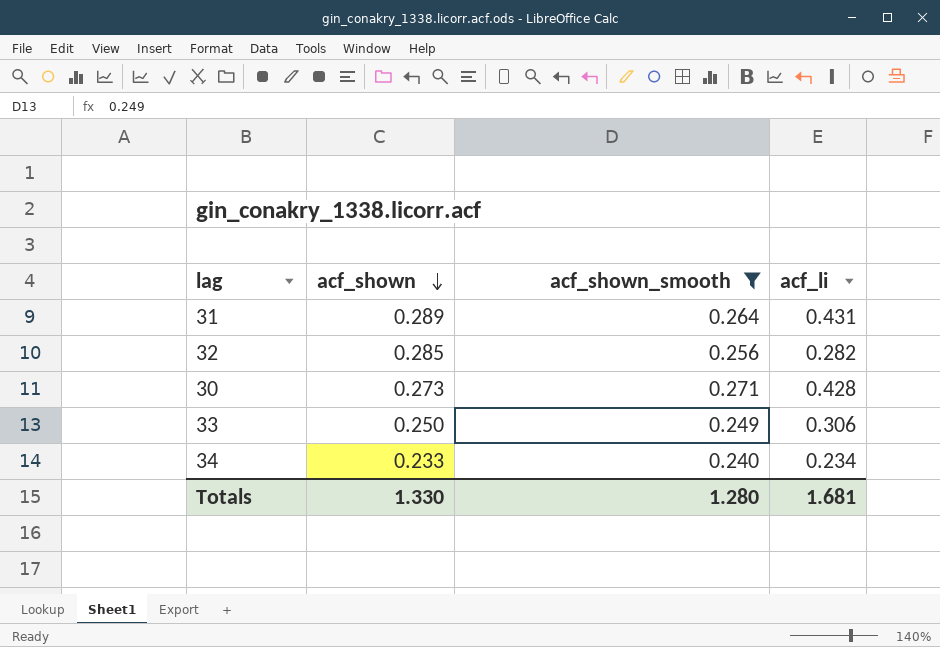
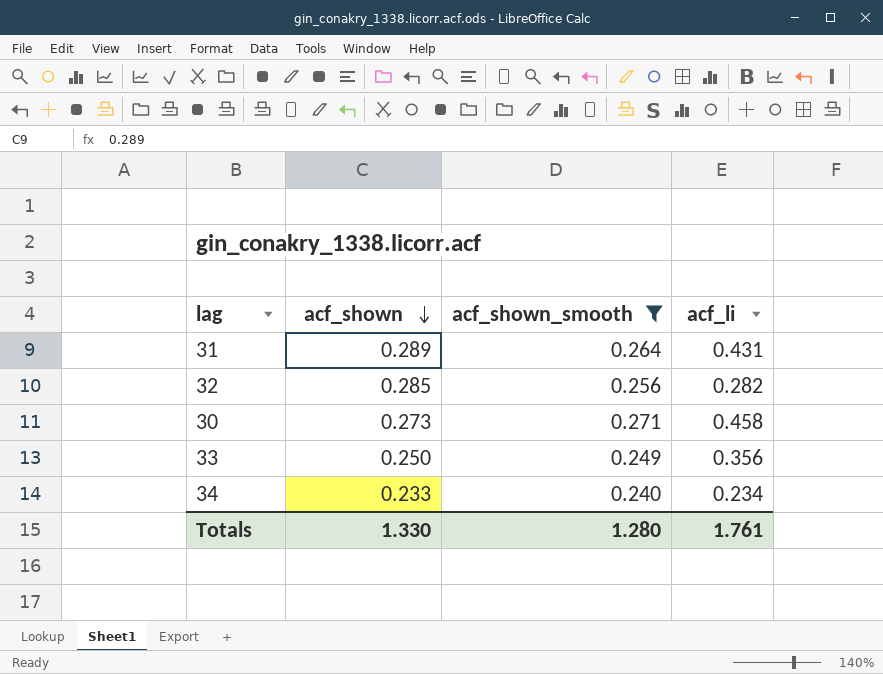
30 | acf_li: 0.428 -> 0.458
33 | acf_li: 0.306 -> 0.356
Totals | acf_li: 1.681 -> 1.761

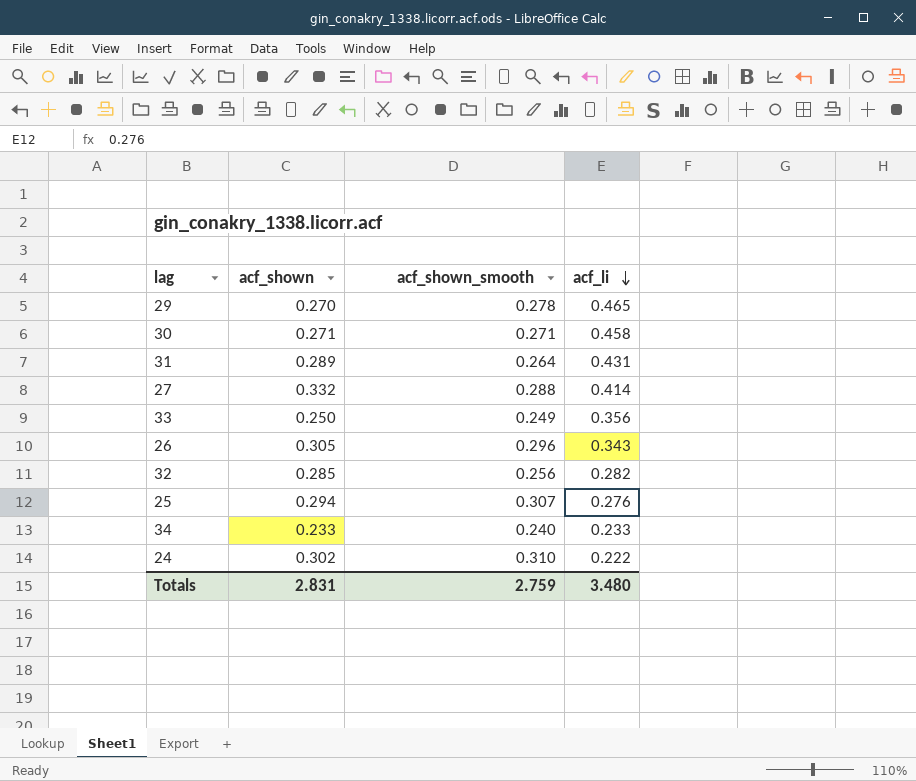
filter: acf_shown_smooth <= 0.271 -> none
row order: acf_shown descending -> acf_li descending
30 | acf_shown: 0.273 -> 0.271
34 | acf_li: 0.234 -> 0.233
Totals | acf_shown: 1.330 -> 2.831
Totals | acf_shown_smooth: 1.280 -> 2.759
Totals | acf_li: 1.761 -> 3.480

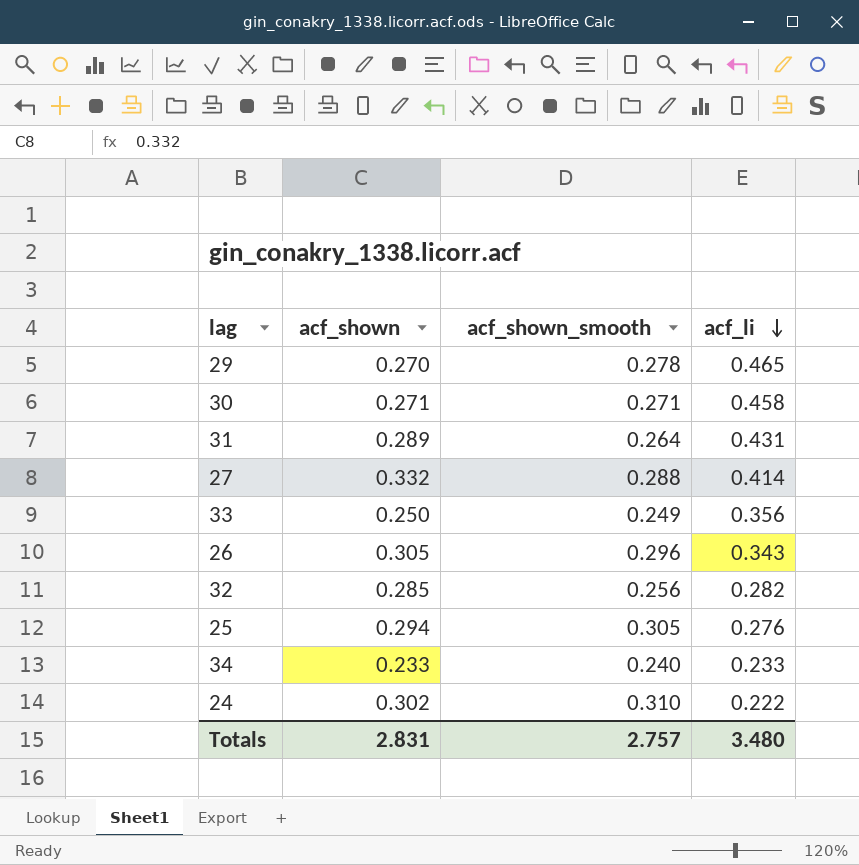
25 | acf_shown_smooth: 0.307 -> 0.305
Totals | acf_shown_smooth: 2.759 -> 2.757

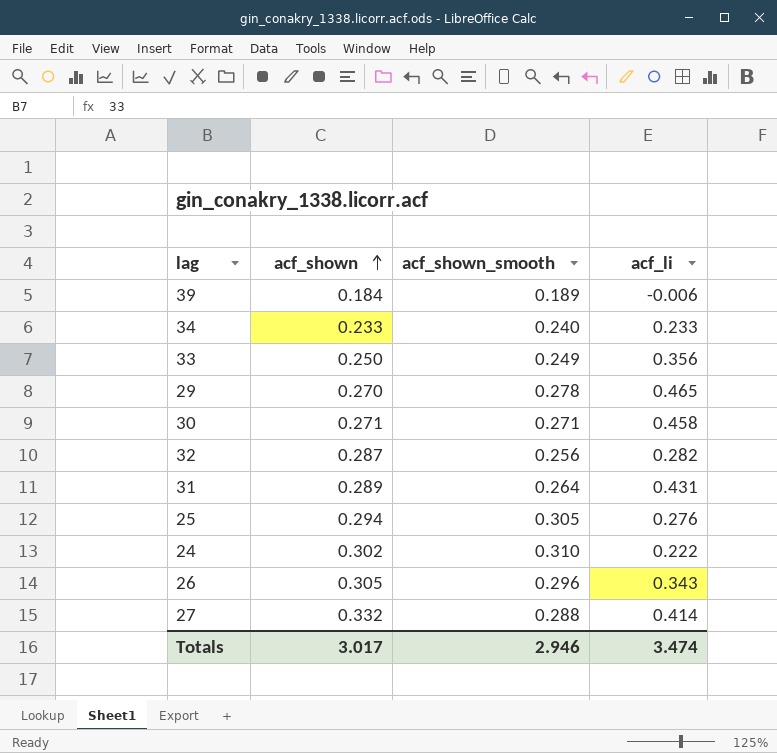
row order: acf_li descending -> acf_shown ascending
row 39: none -> 0.184 | 0.189 | -0.006
32 | acf_shown: 0.285 -> 0.287
Totals | acf_shown: 2.831 -> 3.017
Totals | acf_shown_smooth: 2.757 -> 2.946
Totals | acf_li: 3.480 -> 3.474

